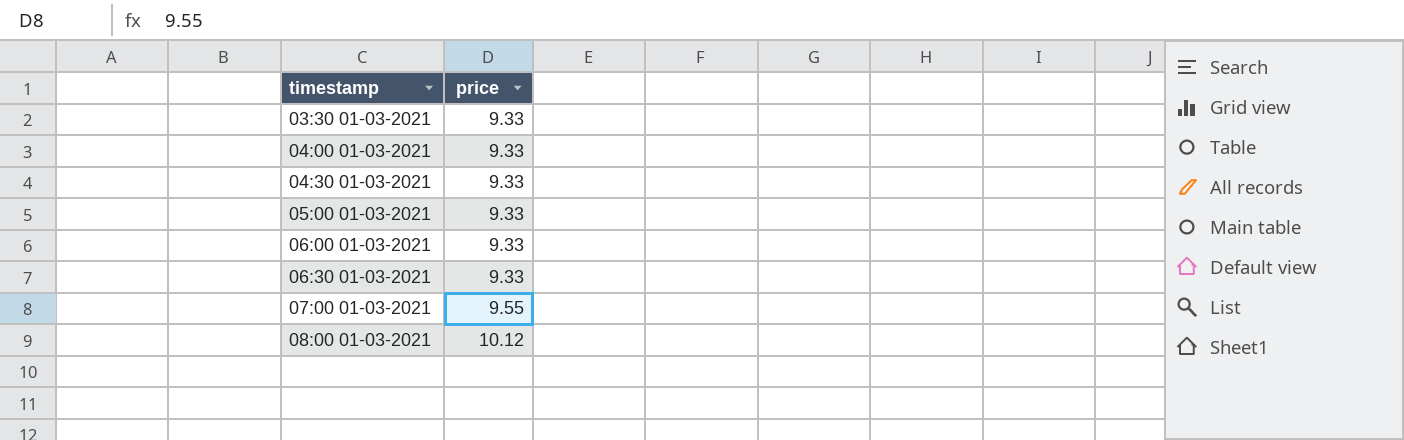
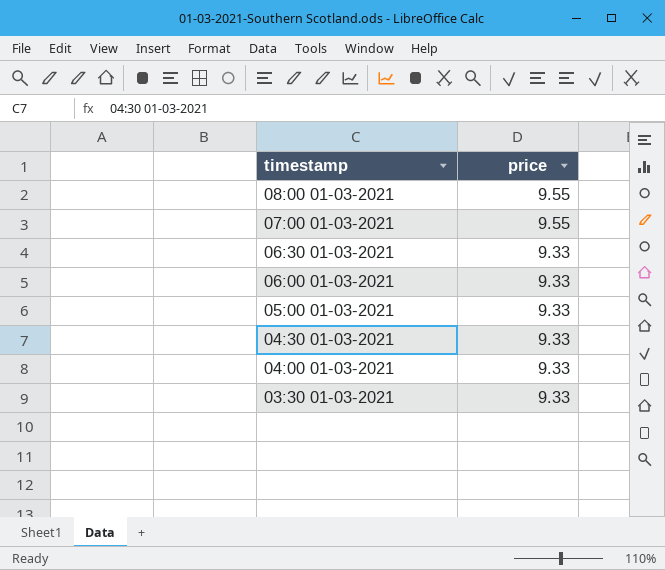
row order: timestamp ascending -> timestamp descending
08:00 01-03-2021 | price: 10.12 -> 9.55

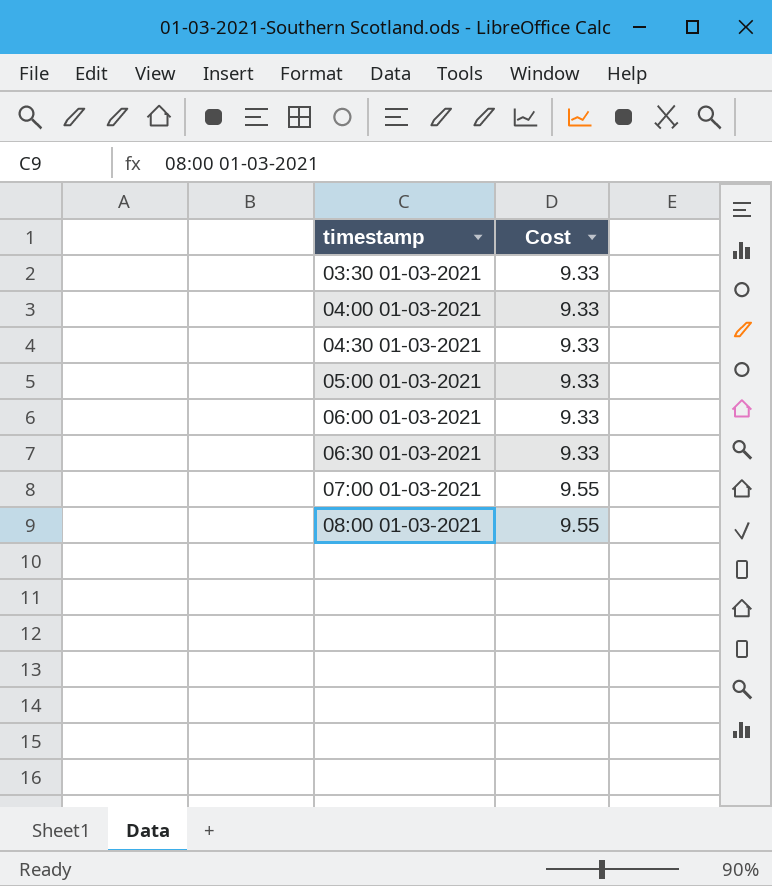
row order: timestamp descending -> timestamp ascending
column name: price -> Cost

